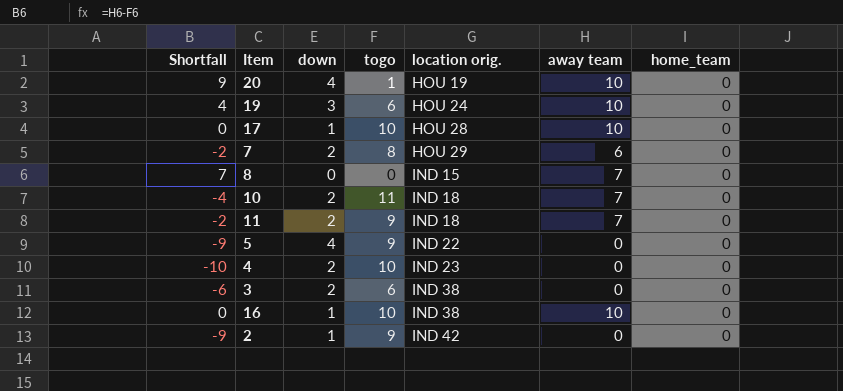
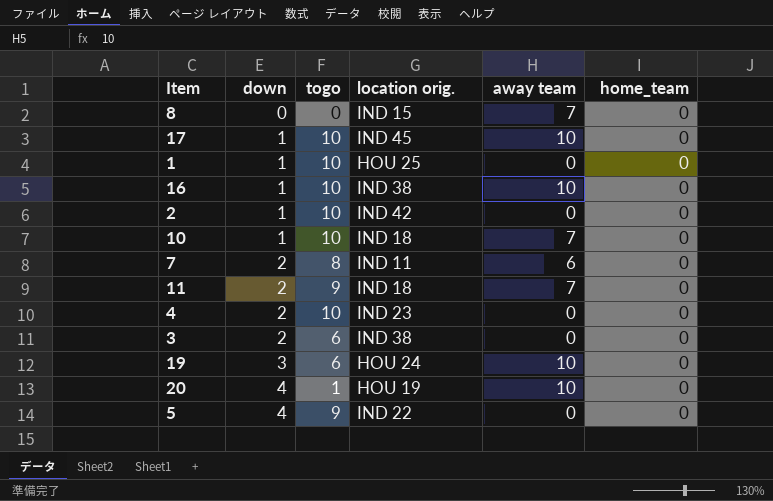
row order: location orig. ascending -> down ascending
column Shortfall | formula: [away team] - [togo] -> none
17 | location orig.: HOU 28 -> IND 45
row 1: none -> 1 | 10 | HOU 25 | 0 | 0
2 | togo: 9 -> 10
10 | down: 2 -> 1
10 | togo: 11 -> 10
7 | location orig.: HOU 29 -> IND 11

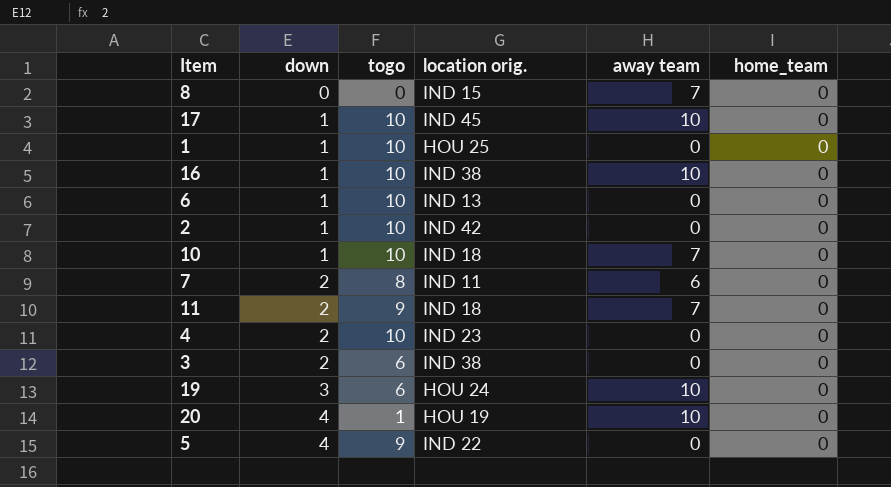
row 6: none -> 1 | 10 | IND 13 | 0 | 0

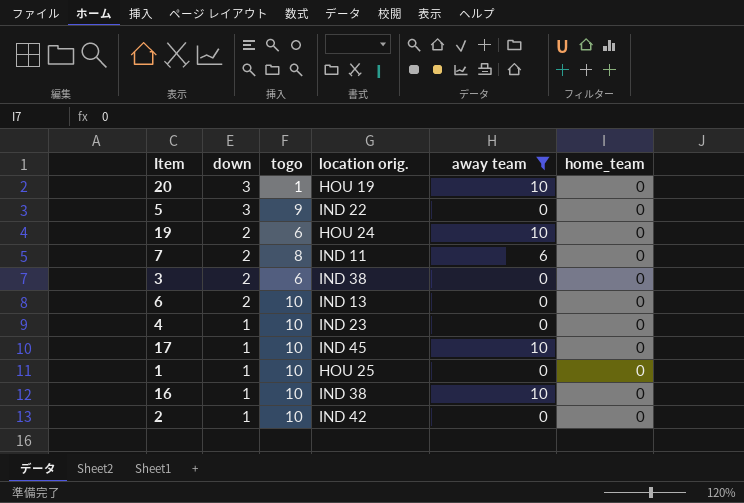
filter: none -> away team != 7
row order: down ascending -> down descending
20 | down: 4 -> 3
5 | down: 4 -> 3
19 | down: 3 -> 2
6 | down: 1 -> 2
4 | down: 2 -> 1

